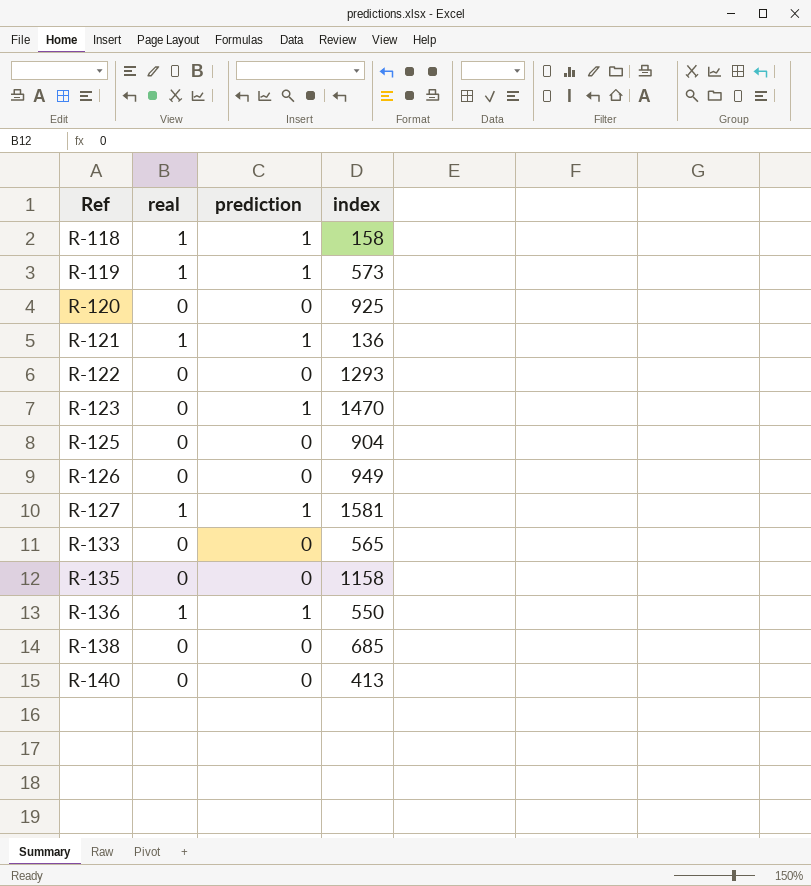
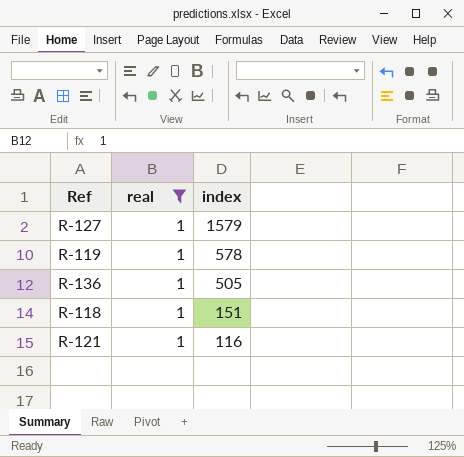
filter: none -> real = 1
row order: Ref ascending -> index descending
column prediction | position: 3 -> none
R-127 | index: 1581 -> 1579
R-119 | index: 573 -> 578
R-136 | index: 550 -> 505
R-118 | index: 158 -> 151
R-121 | index: 136 -> 116

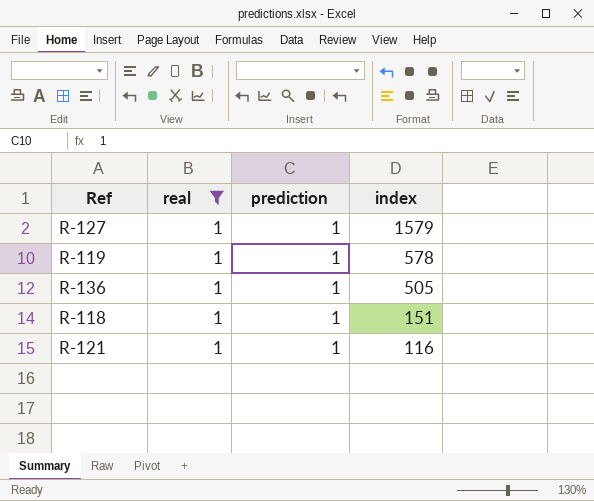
column prediction | position: none -> 3

